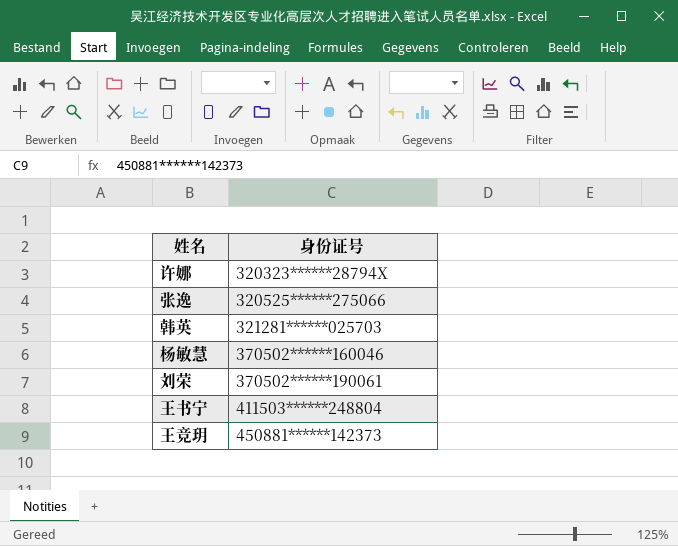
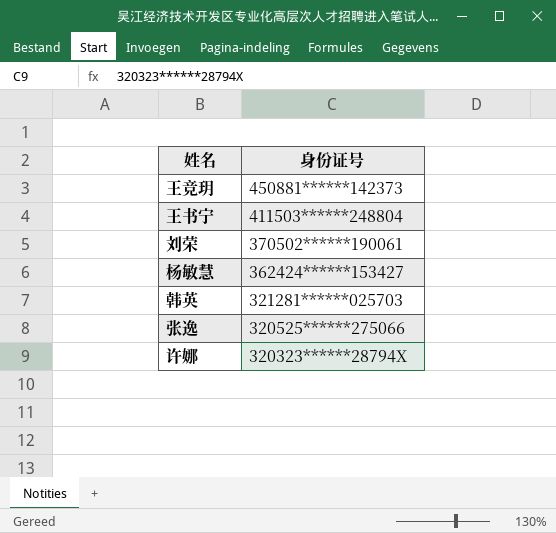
row order: 身份证号 ascending -> 身份证号 descending
杨敏慧 | 身份证号: 370502******160046 -> 362424******153427

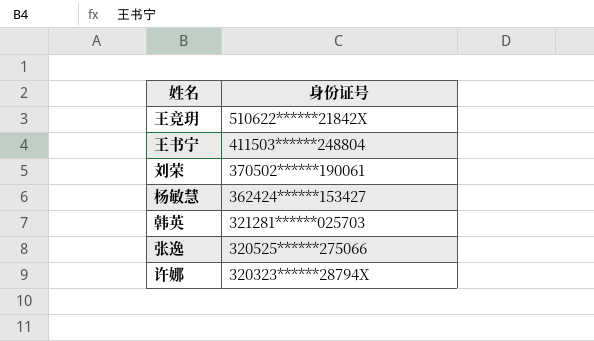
王竞玥 | 身份证号: 450881******142373 -> 510622******21842X

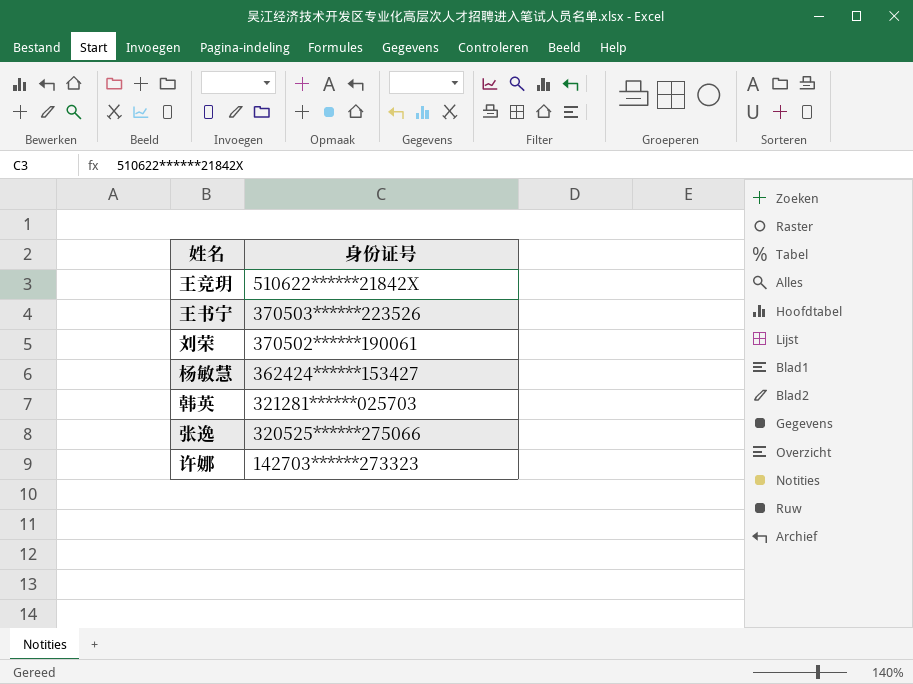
王书宁 | 身份证号: 411503******248804 -> 370503******223526
许娜 | 身份证号: 320323******28794X -> 142703******273323

